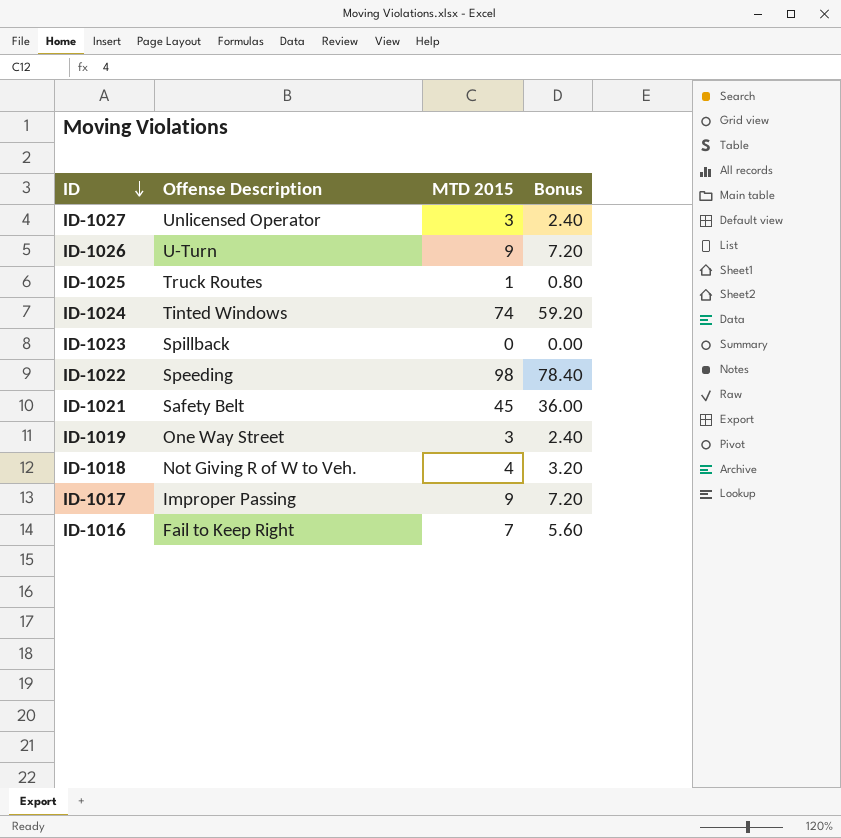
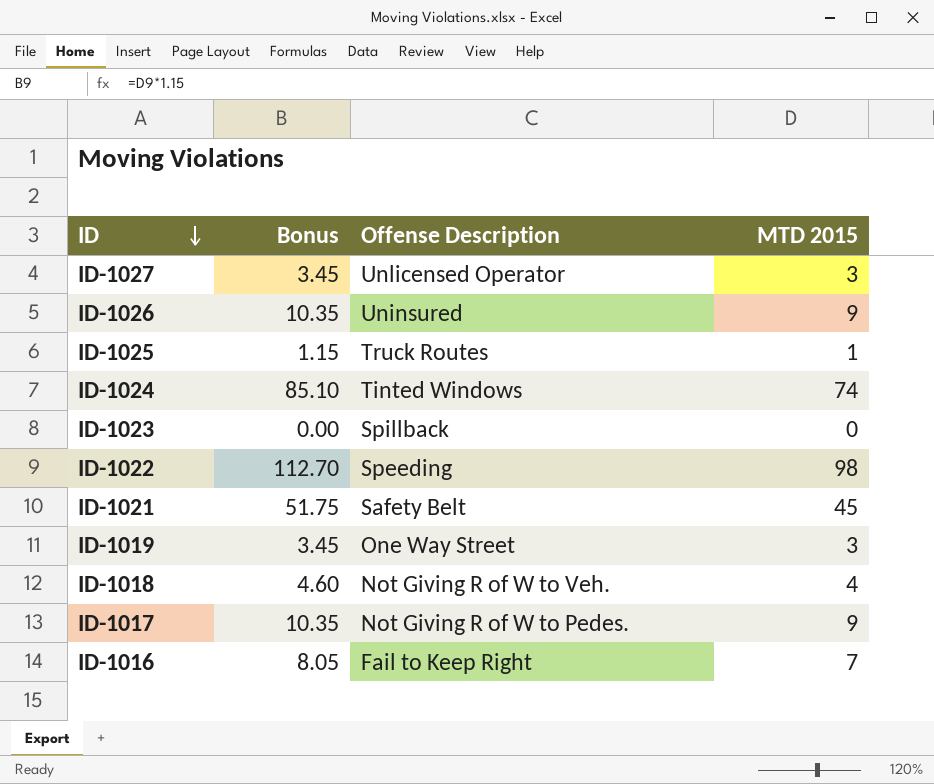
column Bonus | formula: [MTD 2015] * 0.8 -> [MTD 2015] * 1.15
column Bonus | position: 4 -> 2
ID-1026 | Offense Description: U-Turn -> Uninsured
ID-1017 | Offense Description: Improper Passing -> Not Giving R of W to Pedes.

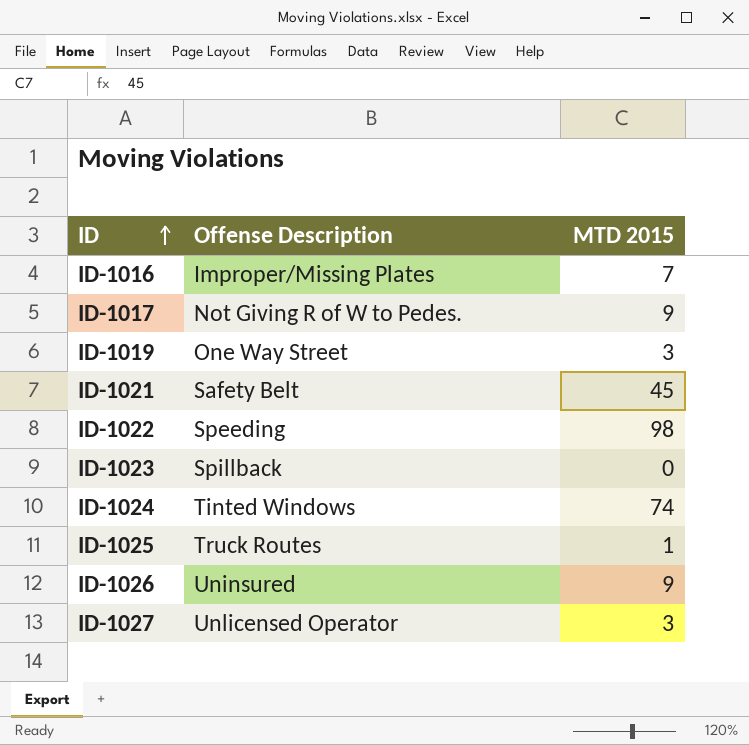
row order: ID descending -> ID ascending
column Bonus | formula: [MTD 2015] * 1.15 -> none
row ID-1018: 4.60 | Not Giving R of W to Veh. | 4 -> none
ID-1016 | Offense Description: Fail to Keep Right -> Improper/Missing Plates

